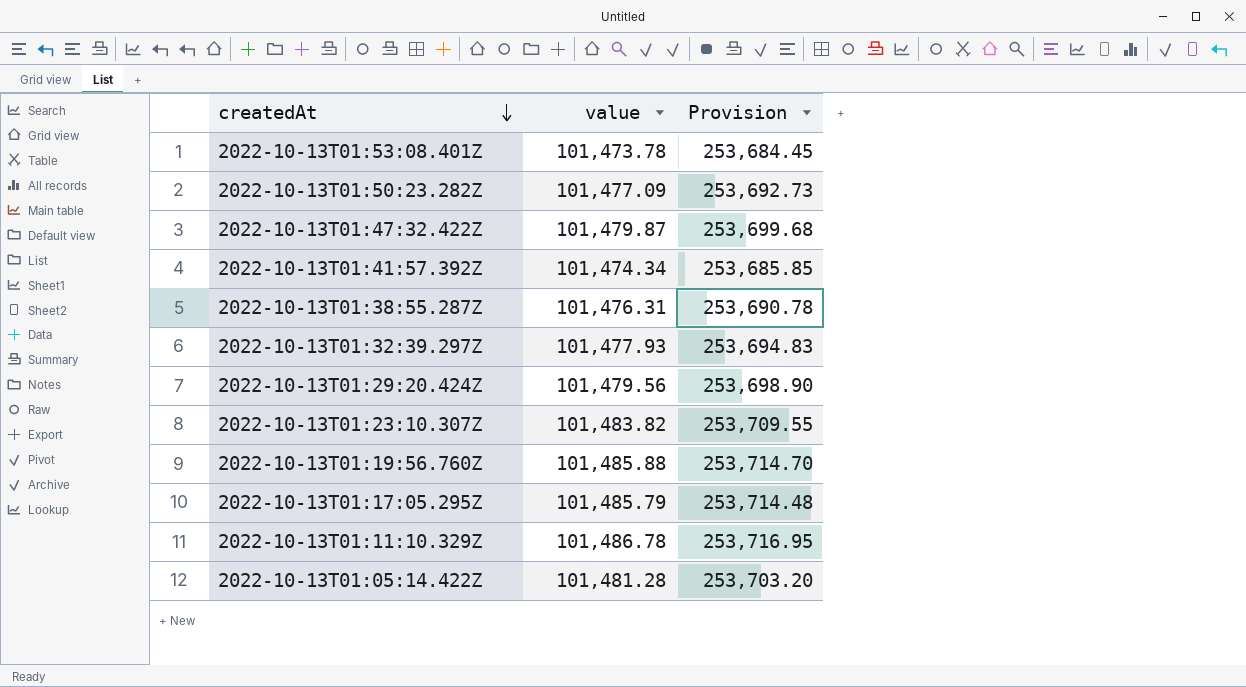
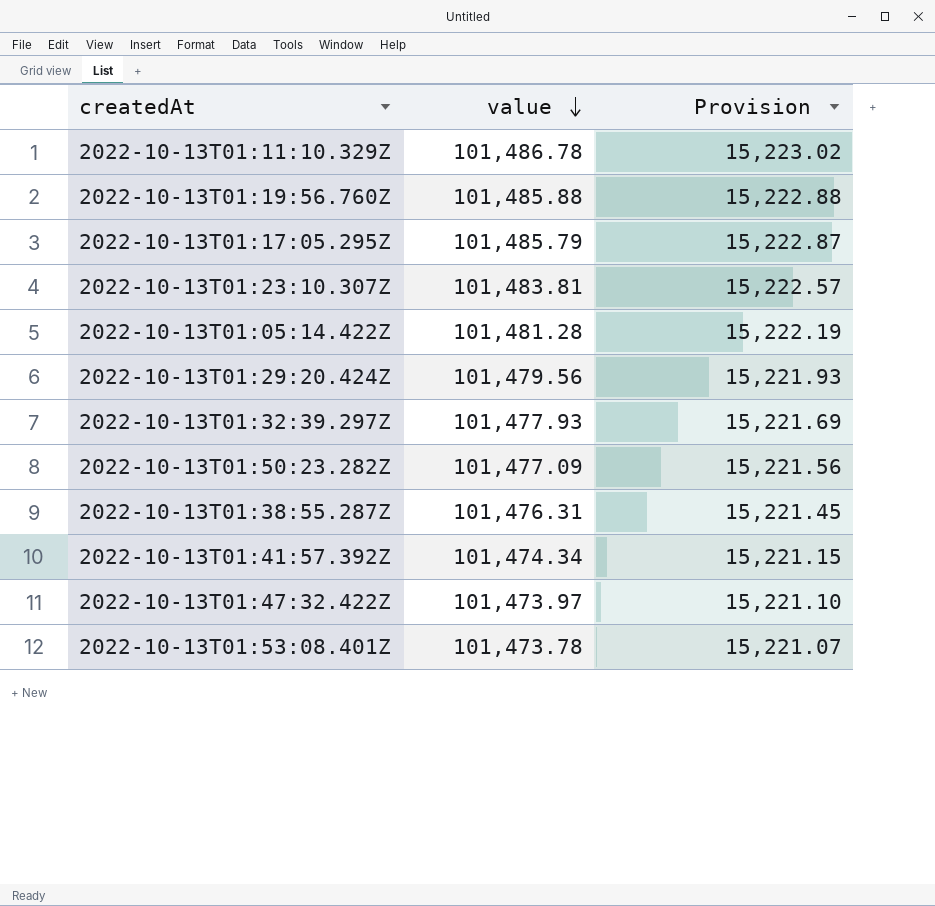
row order: createdAt descending -> value descending
column Provision | formula: [value] * 2.5 -> [value] * 0.15
2022-10-13T01:23:10.307Z | value: 101,483.82 -> 101,483.81
2022-10-13T01:47:32.422Z | value: 101,479.87 -> 101,473.97

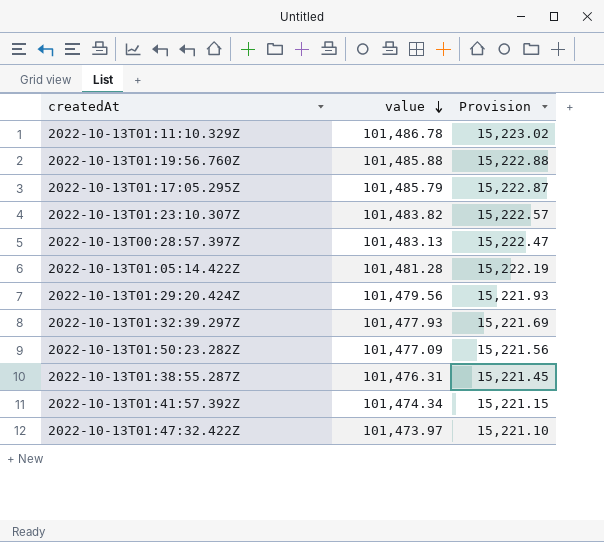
row 2022-10-13T01:53:08.401Z: 101,473.78 | 15,221.07 -> none
2022-10-13T01:23:10.307Z | value: 101,483.81 -> 101,483.82
row 2022-10-13T00:28:57.397Z: none -> 101,483.13 | 15,222.47

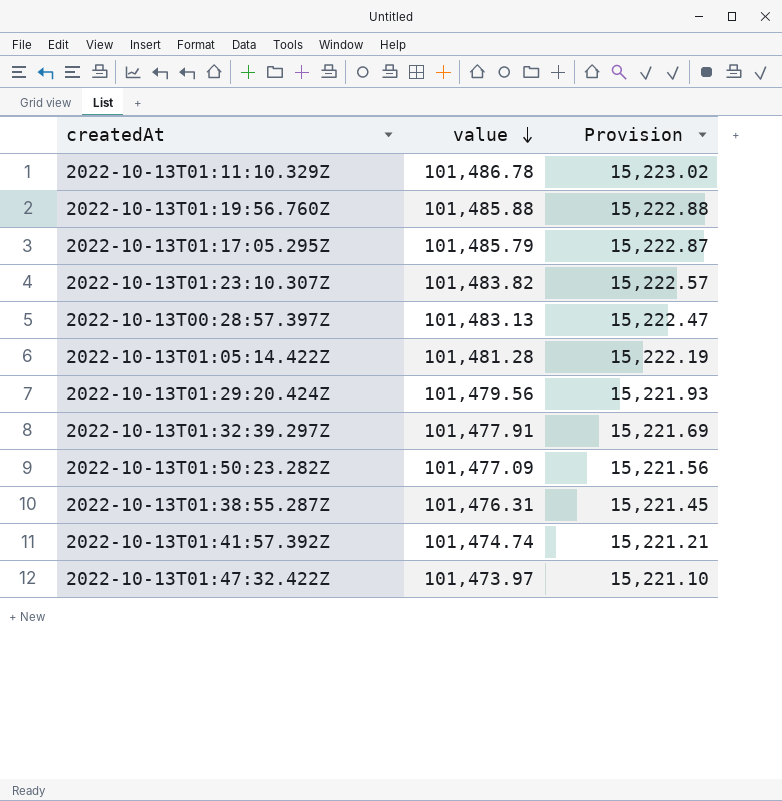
2022-10-13T01:32:39.297Z | value: 101,477.93 -> 101,477.91
2022-10-13T01:41:57.392Z | value: 101,474.34 -> 101,474.74
2022-10-13T01:41:57.392Z | Provision: 15,221.15 -> 15,221.21

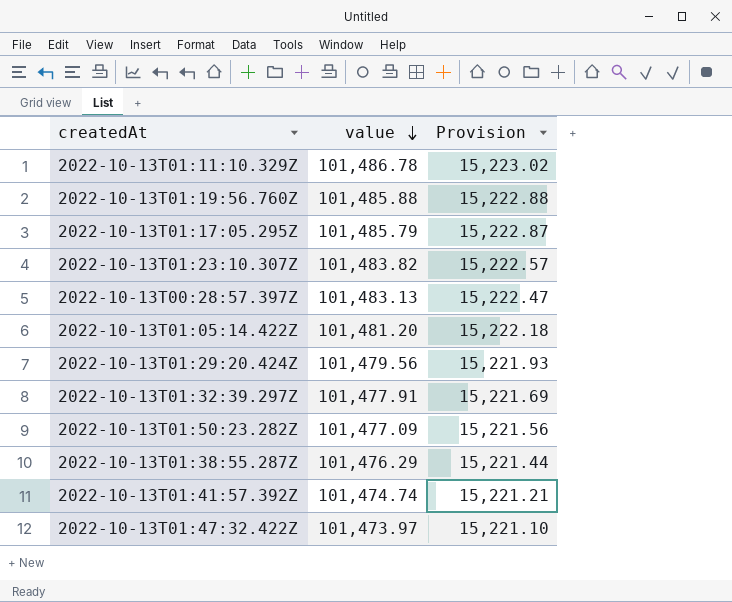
2022-10-13T01:05:14.422Z | value: 101,481.28 -> 101,481.20
2022-10-13T01:05:14.422Z | Provision: 15,222.19 -> 15,222.18
2022-10-13T01:38:55.287Z | value: 101,476.31 -> 101,476.29
2022-10-13T01:38:55.287Z | Provision: 15,221.45 -> 15,221.44

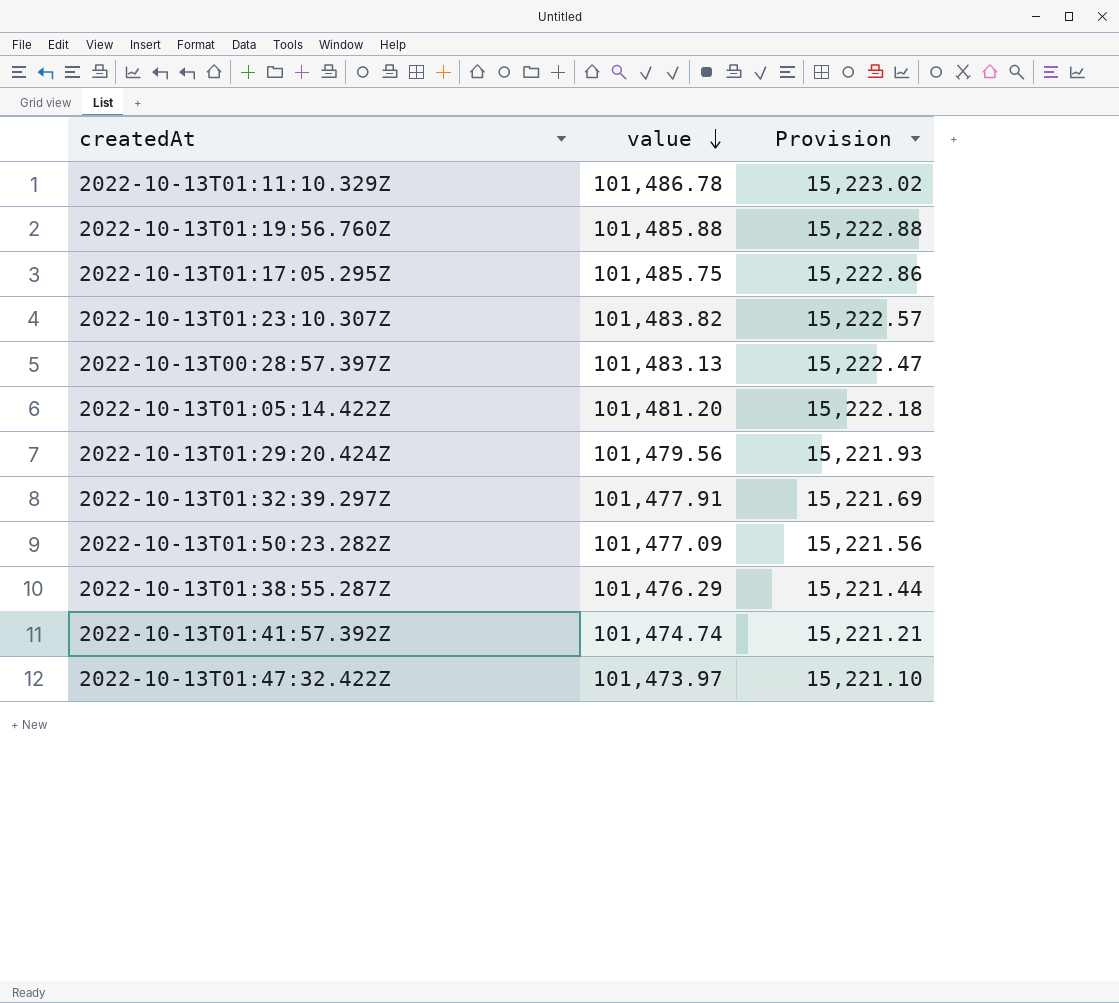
2022-10-13T01:17:05.295Z | value: 101,485.79 -> 101,485.75
2022-10-13T01:17:05.295Z | Provision: 15,222.87 -> 15,222.86

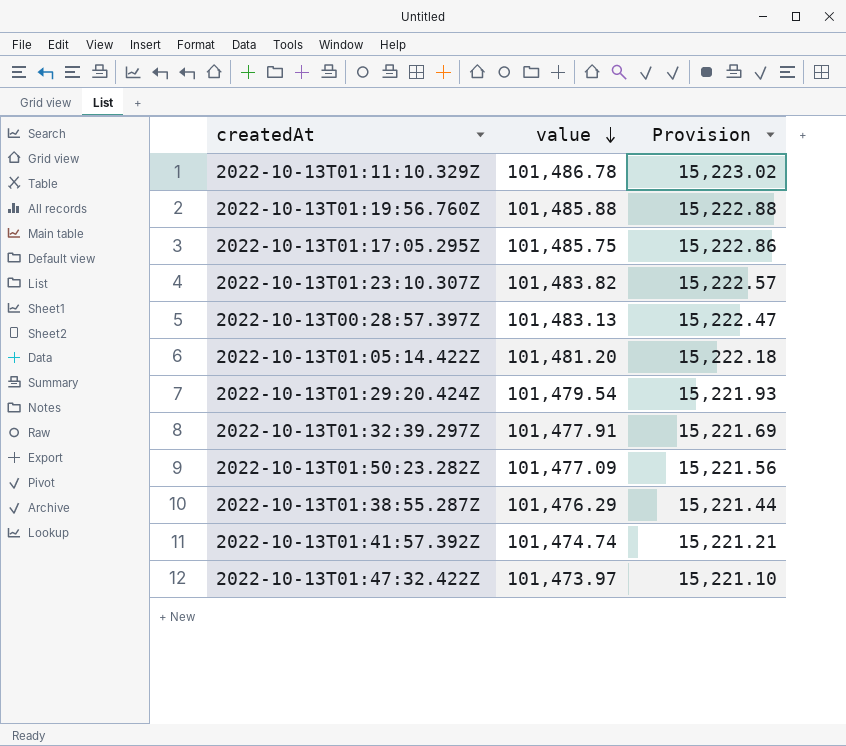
2022-10-13T01:29:20.424Z | value: 101,479.56 -> 101,479.54

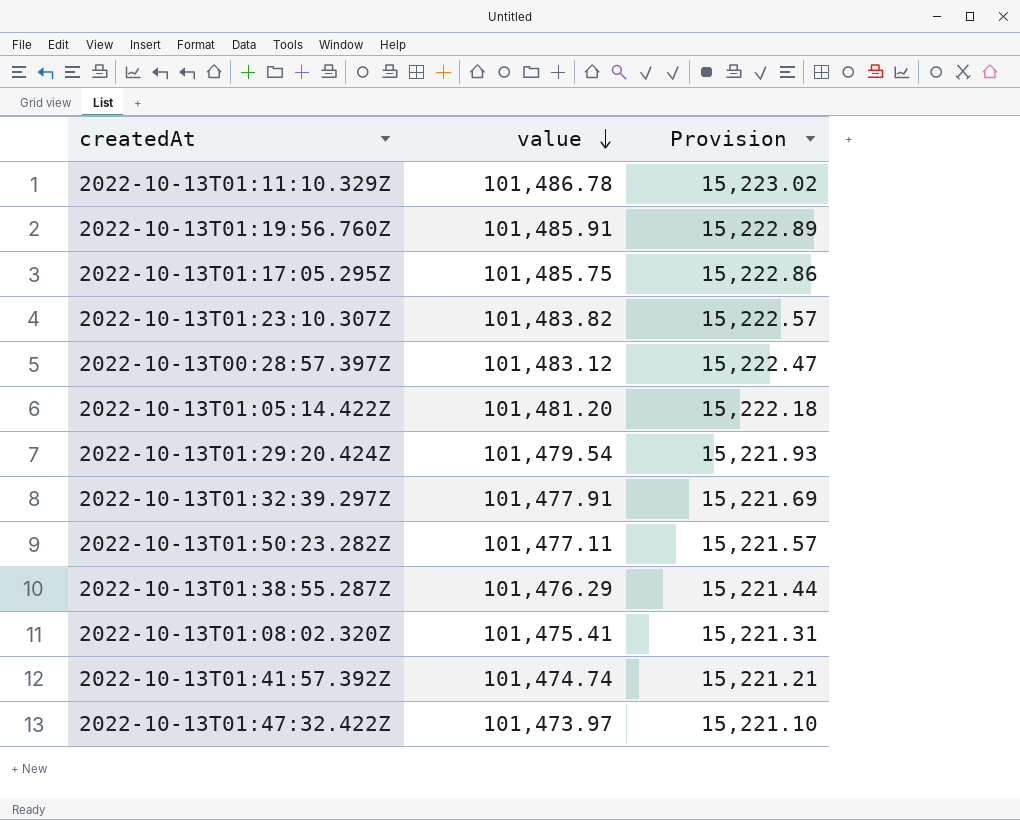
2022-10-13T01:19:56.760Z | value: 101,485.88 -> 101,485.91
2022-10-13T01:19:56.760Z | Provision: 15,222.88 -> 15,222.89
2022-10-13T00:28:57.397Z | value: 101,483.13 -> 101,483.12
2022-10-13T01:50:23.282Z | value: 101,477.09 -> 101,477.11
2022-10-13T01:50:23.282Z | Provision: 15,221.56 -> 15,221.57
row 2022-10-13T01:08:02.320Z: none -> 101,475.41 | 15,221.31

